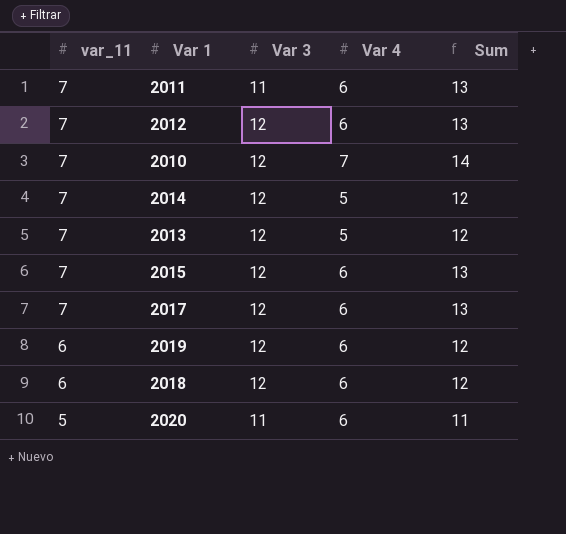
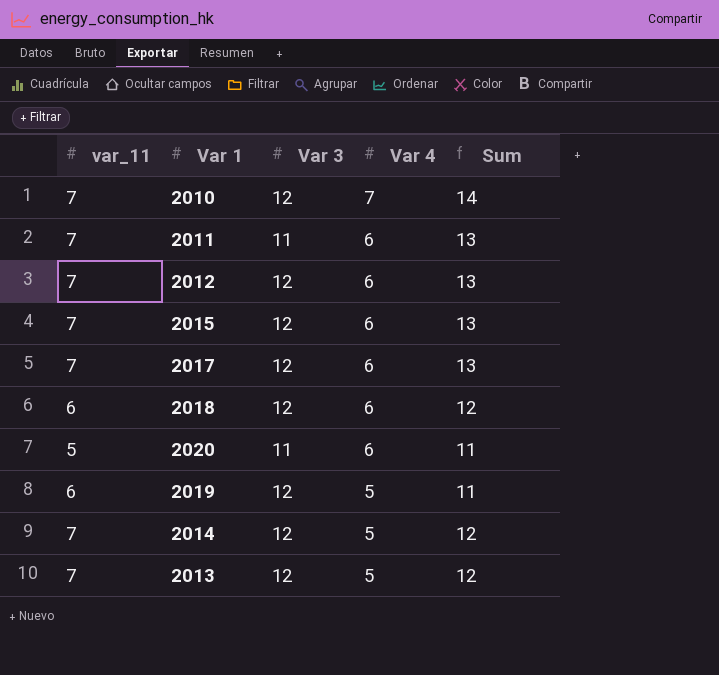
row order: var_11 descending -> Var 4 descending
2019 | Var 4: 6 -> 5
2019 | Sum: 12 -> 11

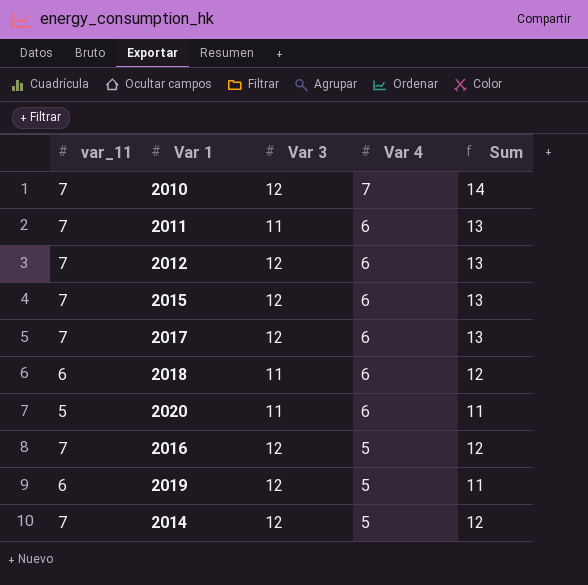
row 2013: 7 | 12 | 5 | 12 -> none
2018 | Var 3: 12 -> 11
row 2016: none -> 7 | 12 | 5 | 12

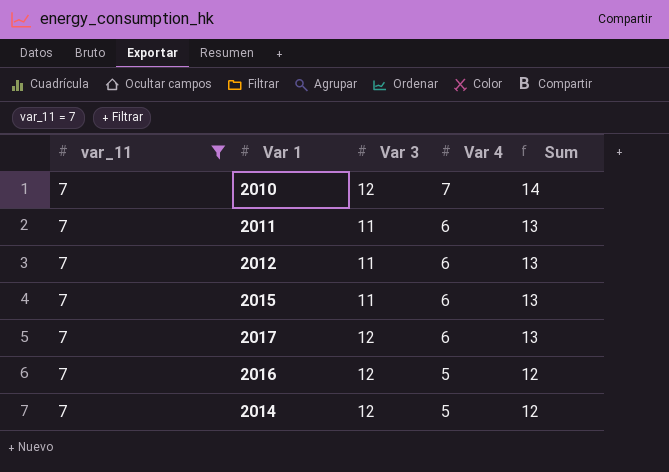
filter: none -> var_11 = 7
2012 | Var 3: 12 -> 11
2015 | Var 3: 12 -> 11

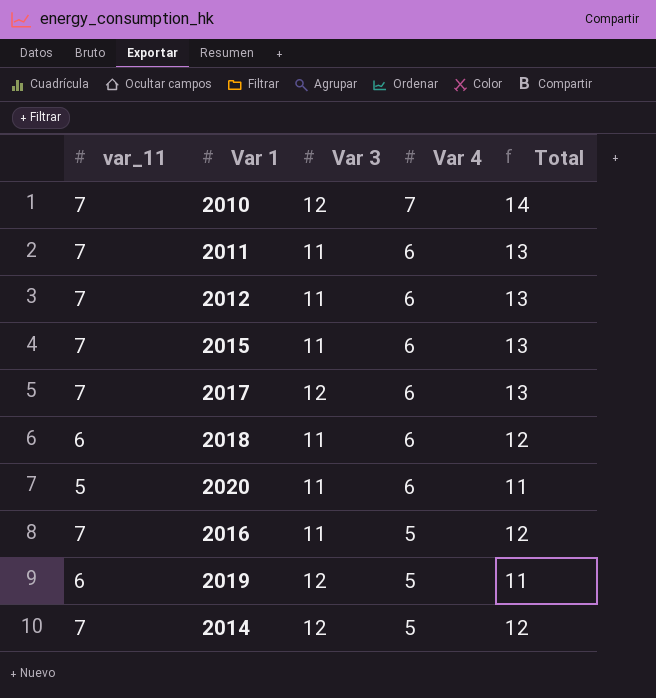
filter: var_11 = 7 -> none
column name: Sum -> Total
2016 | Var 3: 12 -> 11

